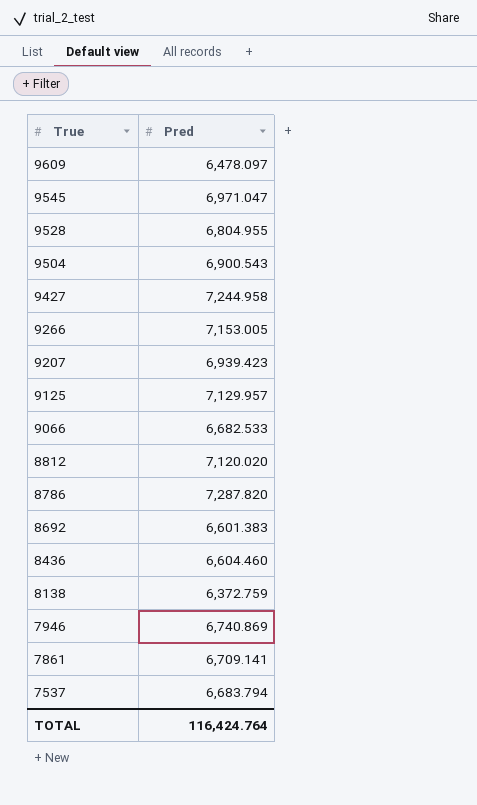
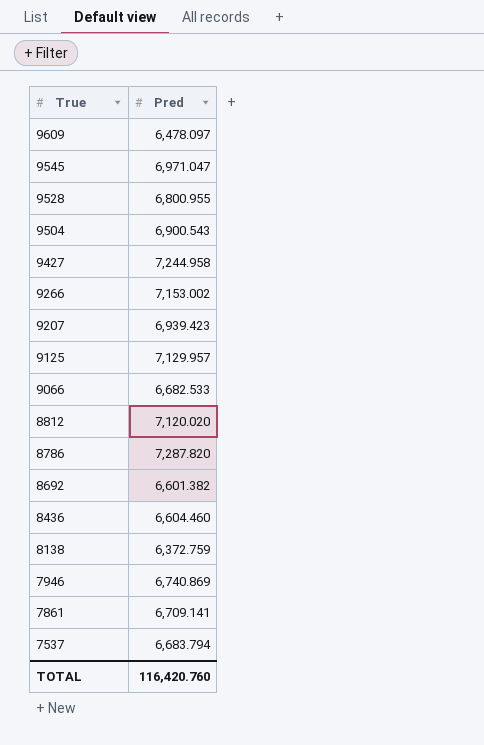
9528 | Pred: 6,804.955 -> 6,800.955
9266 | Pred: 7,153.005 -> 7,153.002
8692 | Pred: 6,601.383 -> 6,601.382
TOTAL | Pred: 116,424.764 -> 116,420.760

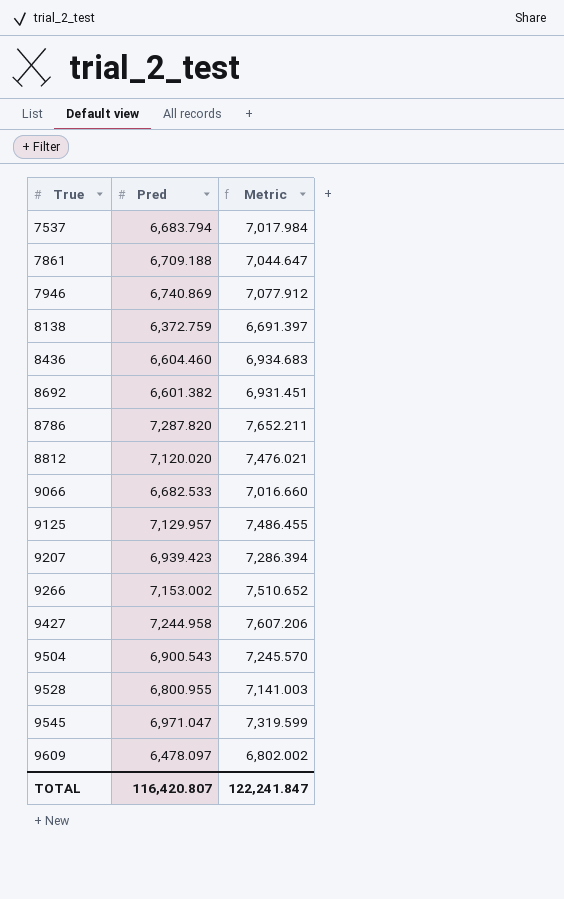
row order: True descending -> True ascending
column Metric | formula: none -> [Pred] * 1.05
7861 | Pred: 6,709.141 -> 6,709.188
TOTAL | Pred: 116,420.760 -> 116,420.807

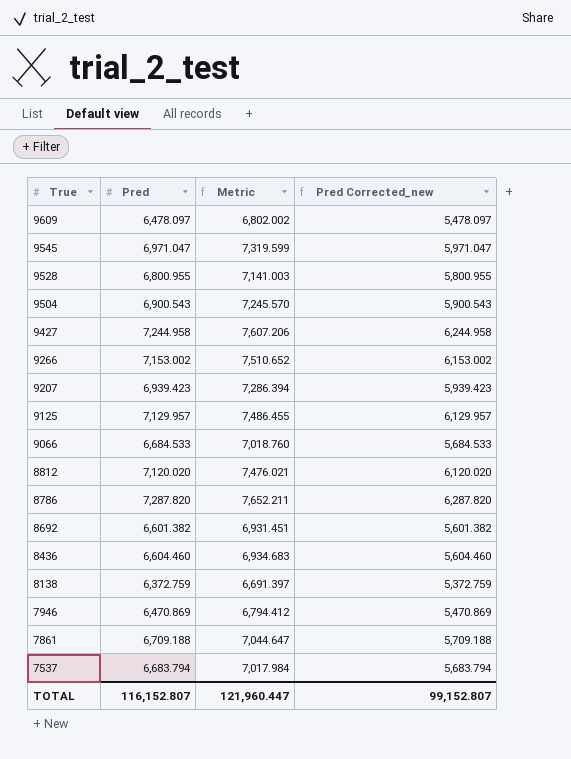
row order: True ascending -> True descending
column Pred Corrected_new | formula: none -> [Pred] - 1000
9066 | Pred: 6,682.533 -> 6,684.533
9066 | Metric: 7,016.660 -> 7,018.760
7946 | Pred: 6,740.869 -> 6,470.869
7946 | Metric: 7,077.912 -> 6,794.412
TOTAL | Pred: 116,420.807 -> 116,152.807
TOTAL | Metric: 122,241.847 -> 121,960.447

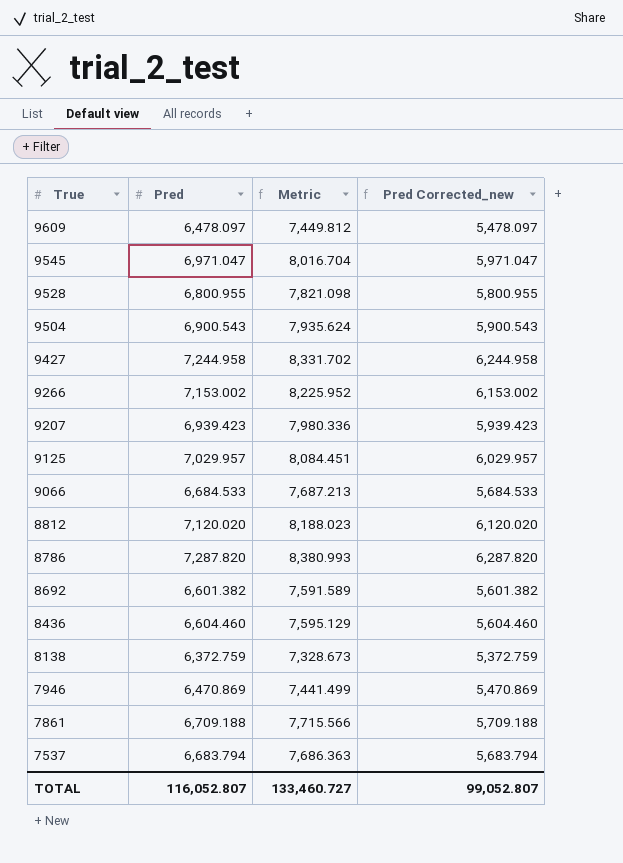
column Metric | formula: [Pred] * 1.05 -> [Pred] * 1.15
9125 | Pred: 7,129.957 -> 7,029.957
9125 | Pred Corrected_new: 6,129.957 -> 6,029.957
TOTAL | Pred: 116,152.807 -> 116,052.807
TOTAL | Metric: 121,960.447 -> 133,460.727
TOTAL | Pred Corrected_new: 99,152.807 -> 99,052.807

